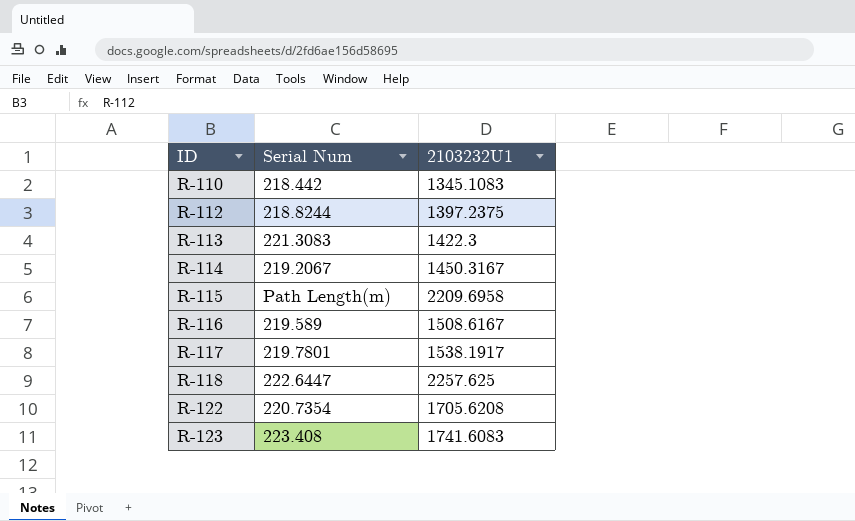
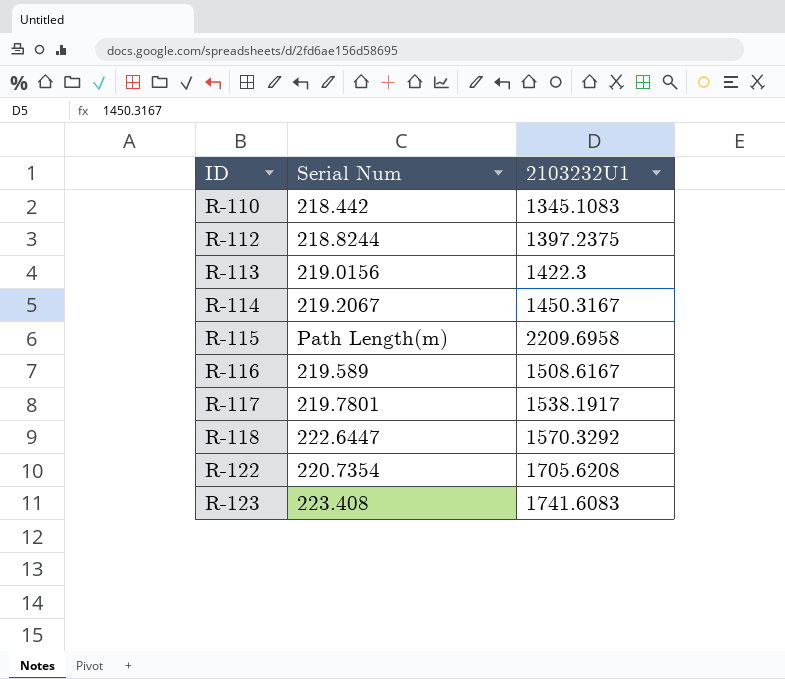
R-113 | Serial Num: 221.3083 -> 219.0156
R-118 | 2103232U1: 2257.625 -> 1570.3292

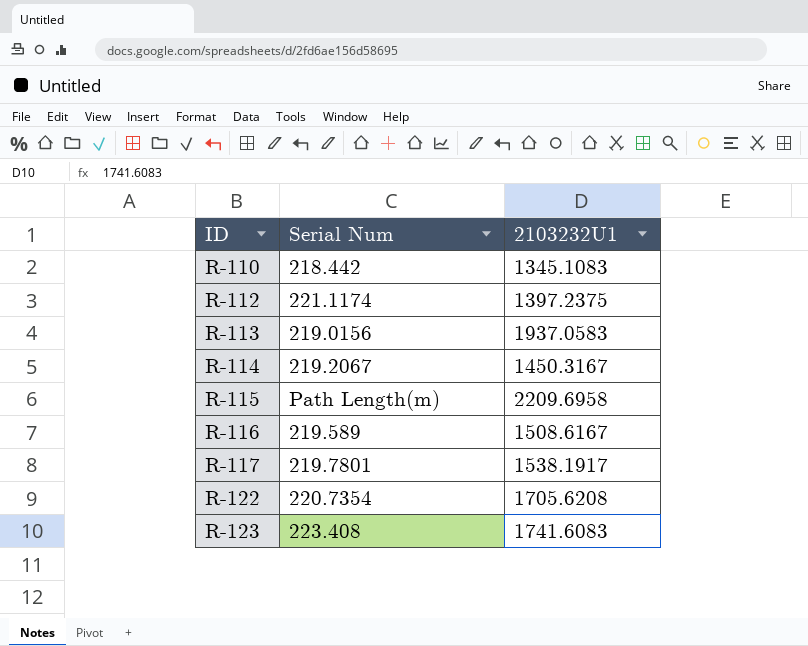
row R-118: 222.6447 | 1570.3292 -> none
R-112 | Serial Num: 218.8244 -> 221.1174
R-113 | 2103232U1: 1422.3 -> 1937.0583

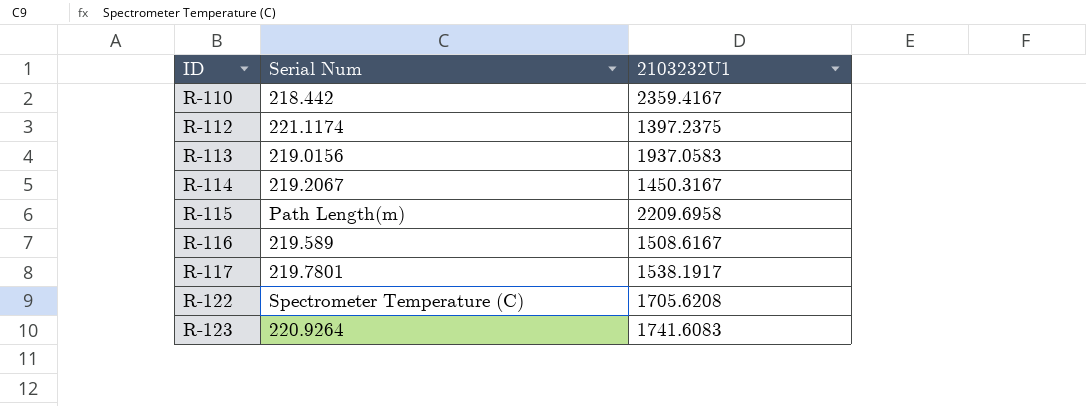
R-110 | 2103232U1: 1345.1083 -> 2359.4167
R-122 | Serial Num: 220.7354 -> Spectrometer Temperature (C)
R-123 | Serial Num: 223.408 -> 220.9264

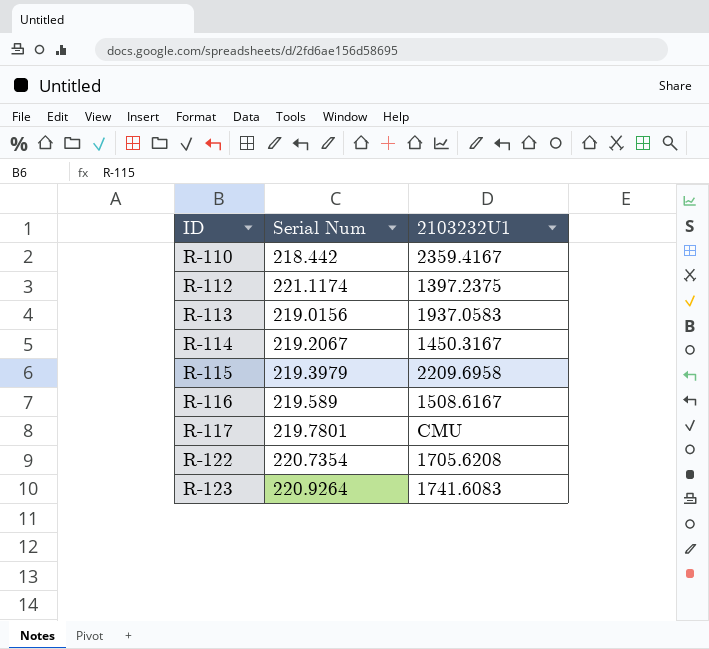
R-115 | Serial Num: Path Length(m) -> 219.3979
R-117 | 2103232U1: 1538.1917 -> CMU
R-122 | Serial Num: Spectrometer Temperature (C) -> 220.7354

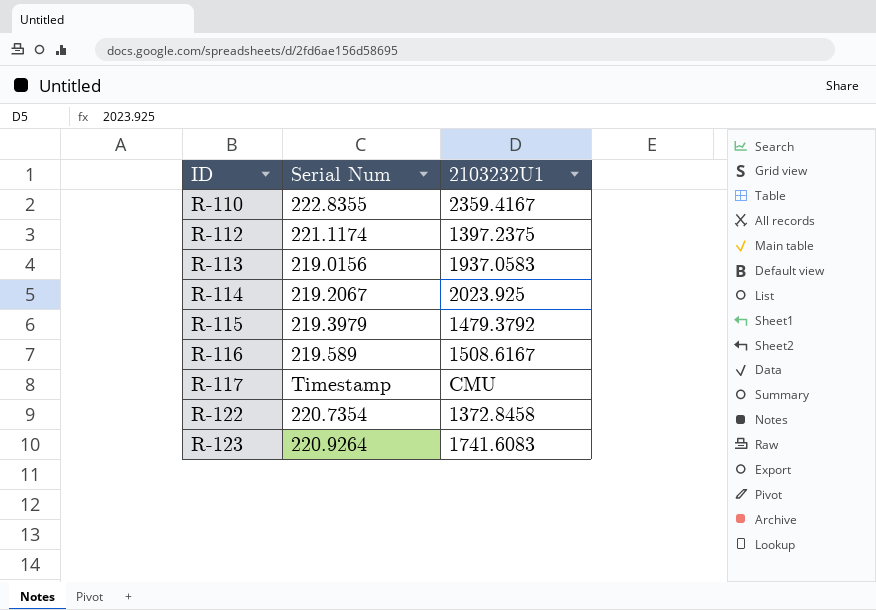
R-110 | Serial Num: 218.442 -> 222.8355
R-114 | 2103232U1: 1450.3167 -> 2023.925
R-115 | 2103232U1: 2209.6958 -> 1479.3792
R-117 | Serial Num: 219.7801 -> Timestamp
R-122 | 2103232U1: 1705.6208 -> 1372.8458

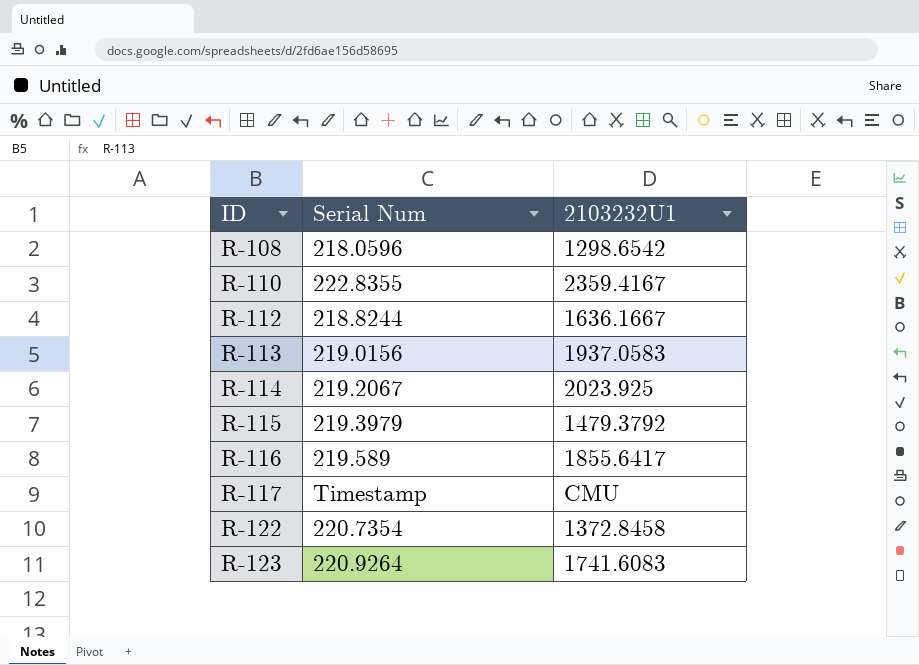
row R-108: none -> 218.0596 | 1298.6542
R-112 | Serial Num: 221.1174 -> 218.8244
R-112 | 2103232U1: 1397.2375 -> 1636.1667
R-116 | 2103232U1: 1508.6167 -> 1855.6417

